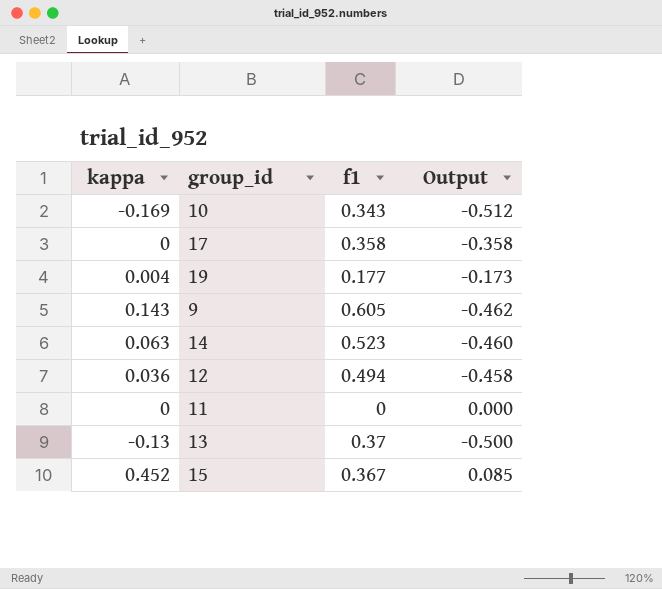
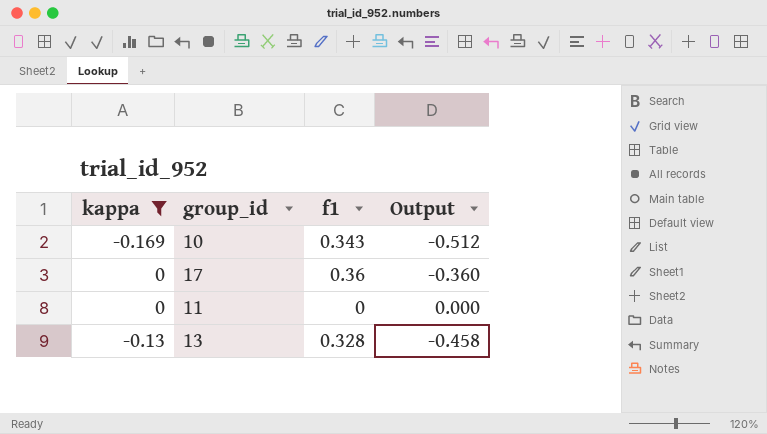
filter: none -> kappa <= 0
17 | f1: 0.358 -> 0.36
17 | Output: -0.358 -> -0.360
13 | f1: 0.37 -> 0.328
13 | Output: -0.500 -> -0.458

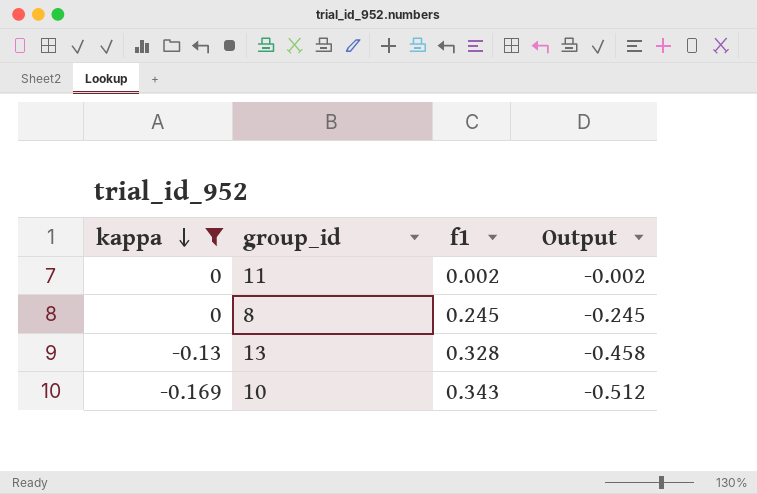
row order: none -> kappa descending
row 17: 0 | 0.36 | -0.360 -> none
11 | f1: 0 -> 0.002
11 | Output: 0.000 -> -0.002
row 8: none -> 0 | 0.245 | -0.245

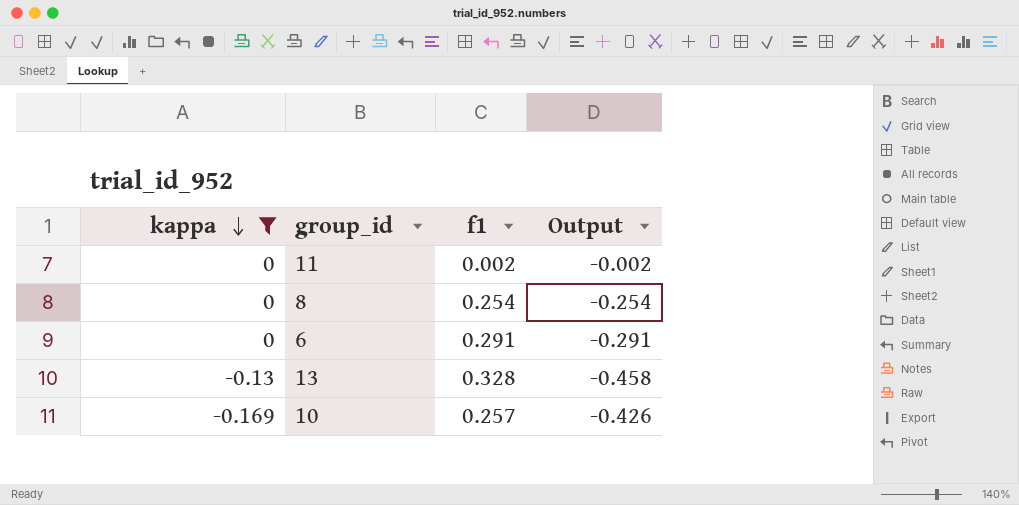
8 | f1: 0.245 -> 0.254
8 | Output: -0.245 -> -0.254
row 6: none -> 0 | 0.291 | -0.291
10 | f1: 0.343 -> 0.257
10 | Output: -0.512 -> -0.426

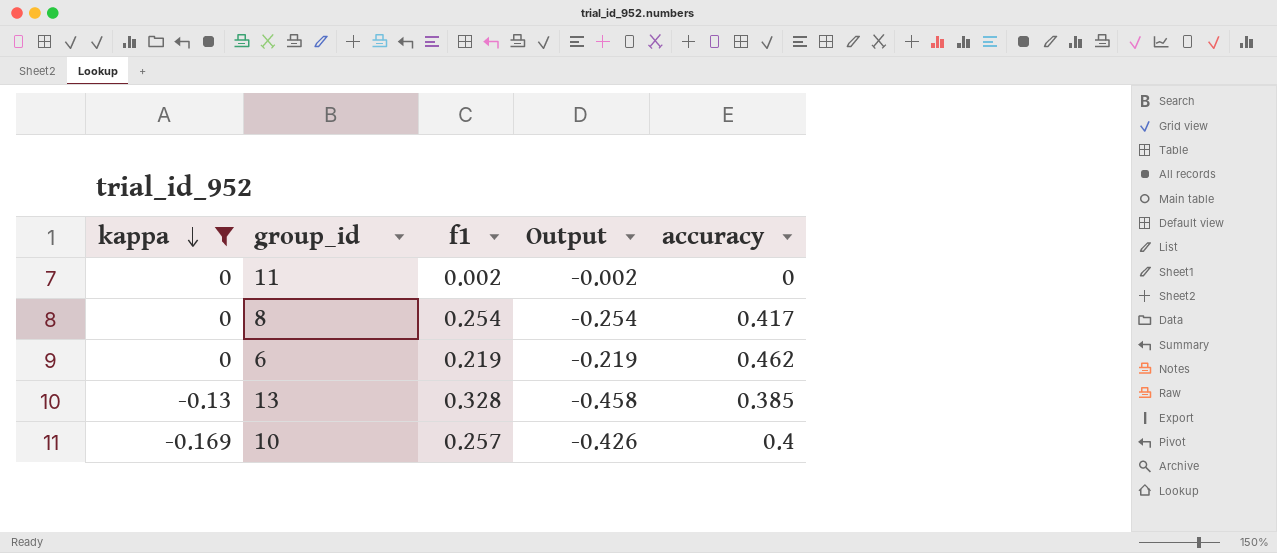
column accuracy | position: none -> 5
6 | f1: 0.291 -> 0.219
6 | Output: -0.291 -> -0.219

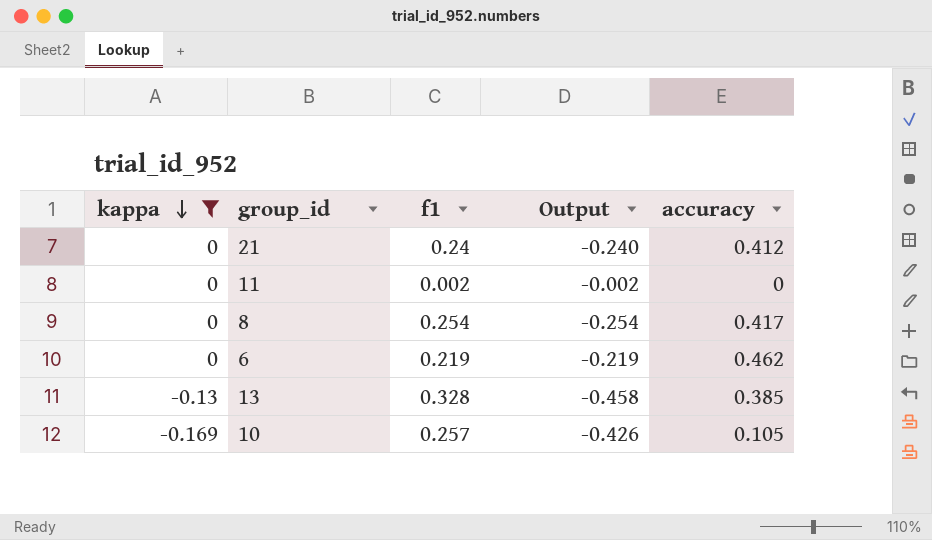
row 21: none -> 0 | 0.24 | -0.240 | 0.412
10 | accuracy: 0.4 -> 0.105

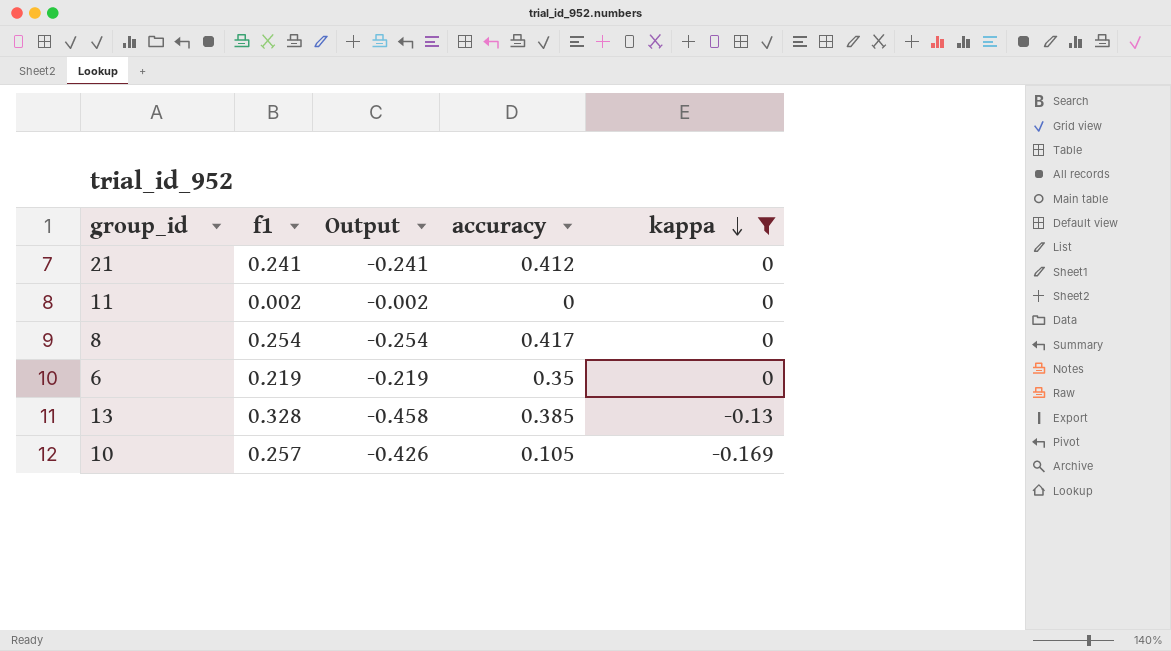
column kappa | position: 1 -> 5
21 | f1: 0.24 -> 0.241
21 | Output: -0.240 -> -0.241
6 | accuracy: 0.462 -> 0.35

